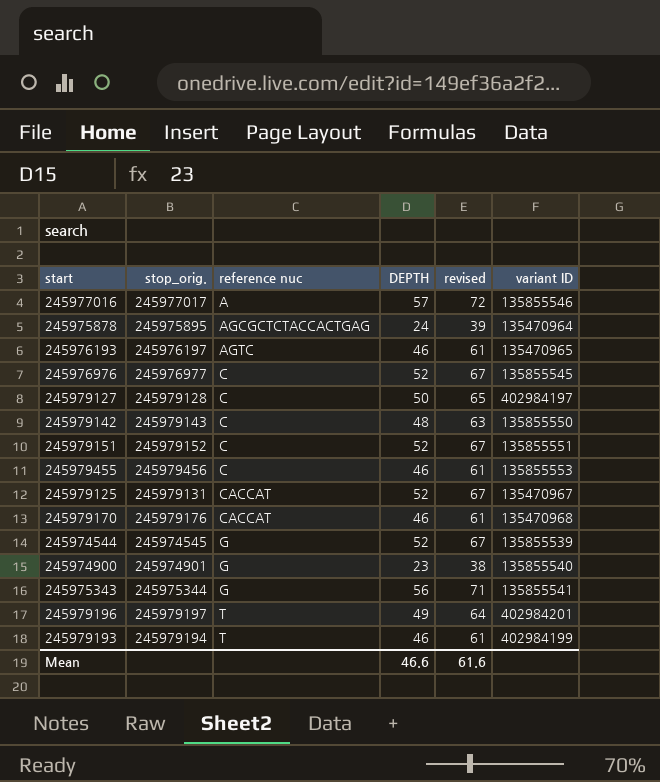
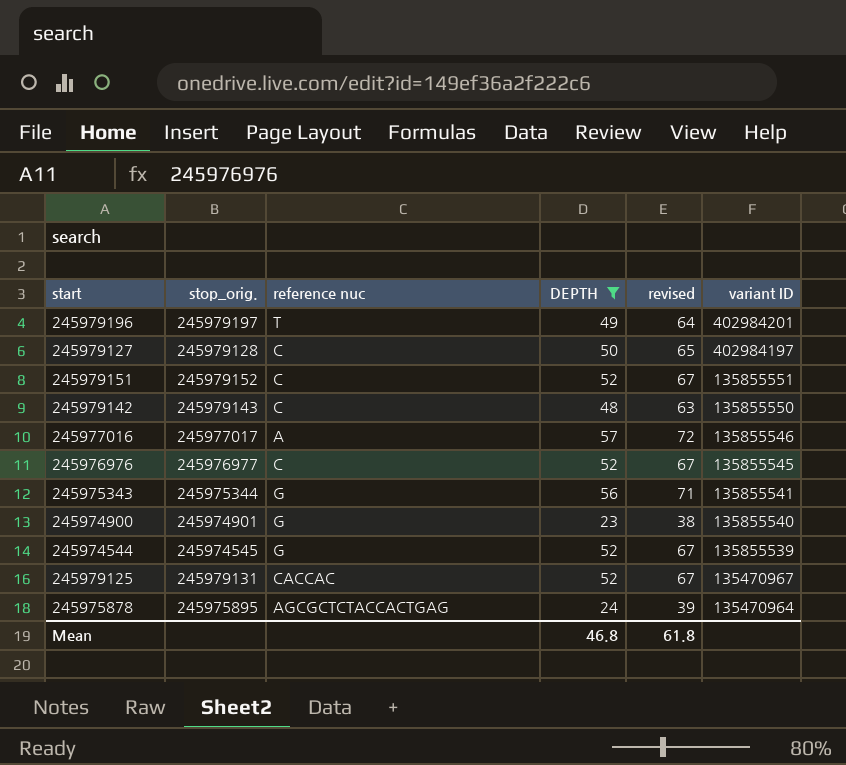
filter: none -> DEPTH != 46
row order: reference nuc ascending -> variant ID descending
245979125 | reference nuc: CACCAT -> CACCAC
Mean | DEPTH: 46.6 -> 46.8
Mean | revised: 61.6 -> 61.8

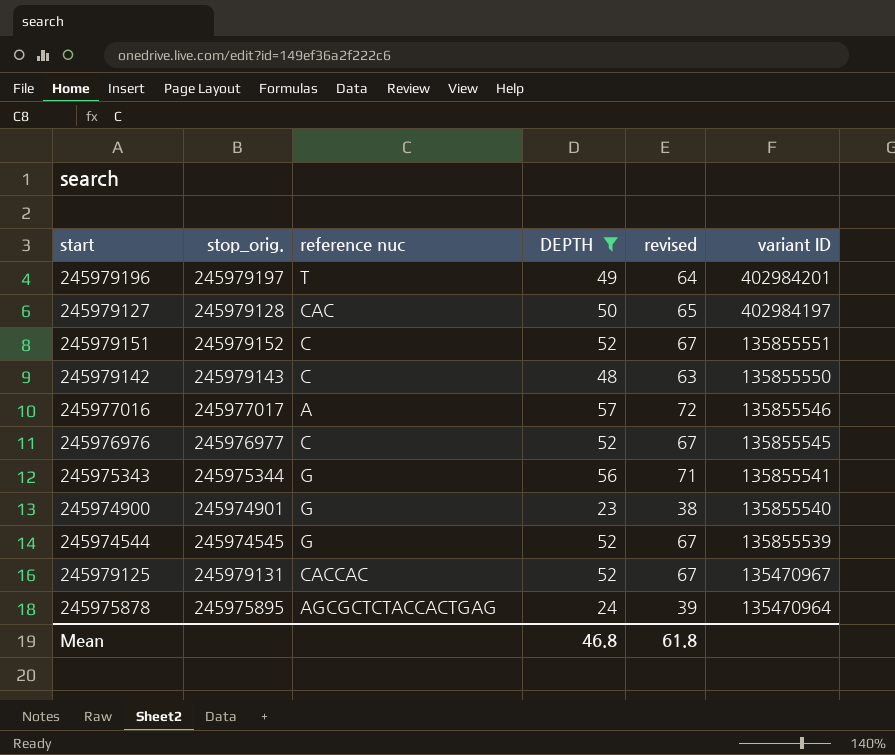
245979127 | reference nuc: C -> CAC

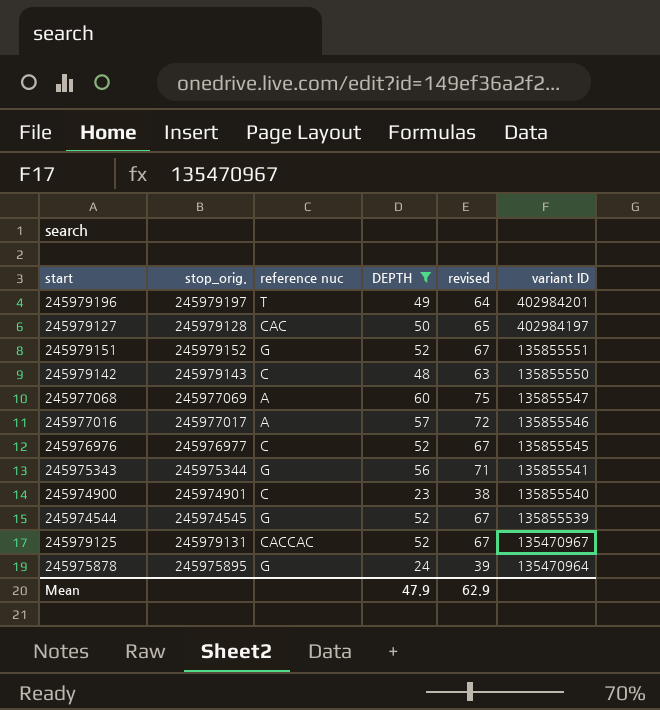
245979151 | reference nuc: C -> G
row 245977068: none -> 245977069 | A | 60 | 75 | 135855547
245974900 | reference nuc: G -> C
245975878 | reference nuc: AGCGCTCTACCACTGAG -> G
Mean | DEPTH: 46.8 -> 47.9
Mean | revised: 61.8 -> 62.9

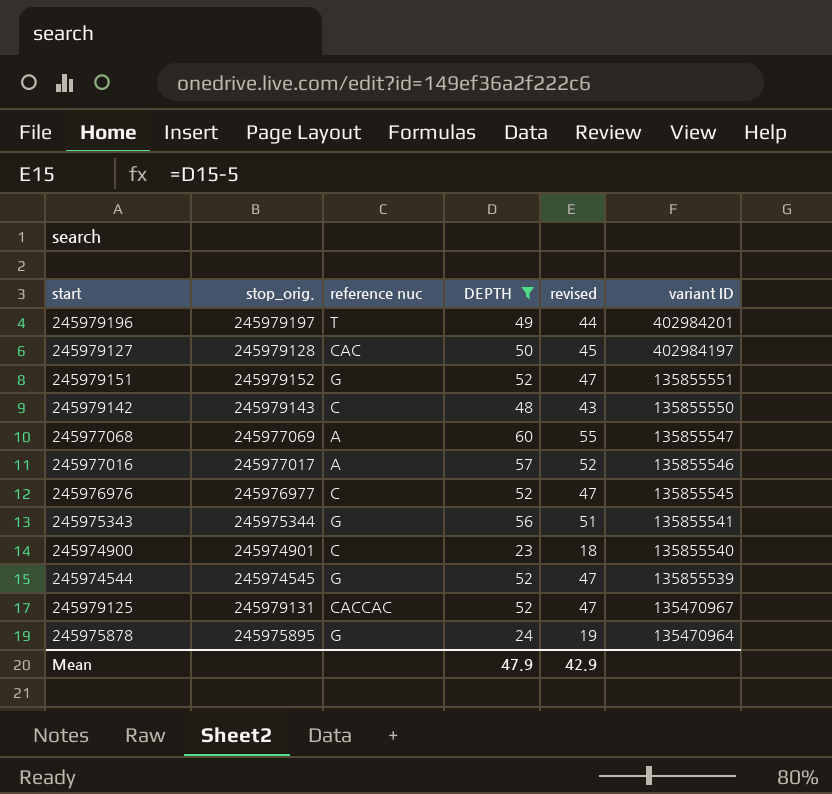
column revised | formula: [DEPTH] + 15 -> [DEPTH] - 5
Mean | revised: 62.9 -> 42.9

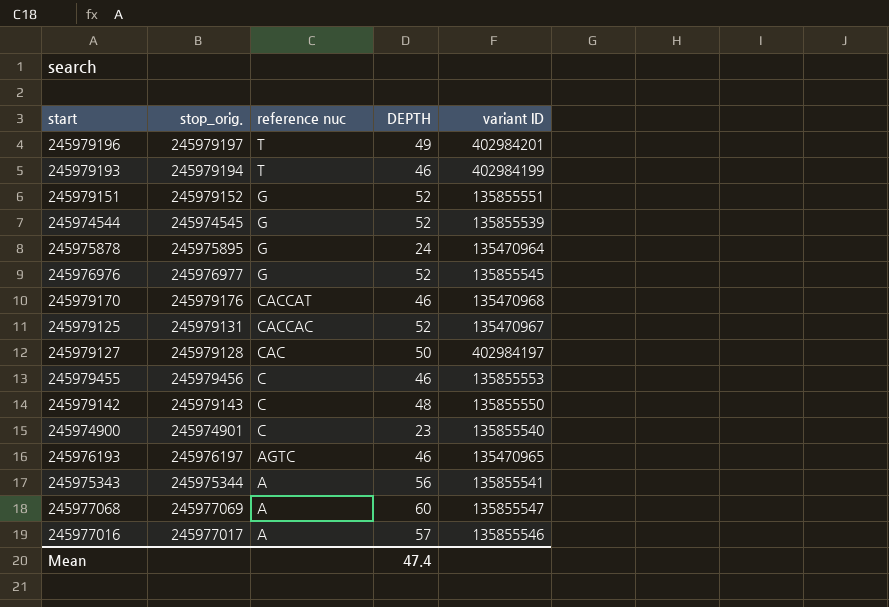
filter: DEPTH != 46 -> none
row order: variant ID descending -> reference nuc descending
column revised | formula: [DEPTH] - 5 -> none
245976976 | reference nuc: C -> G
245975343 | reference nuc: G -> A
Mean | DEPTH: 47.9 -> 47.4

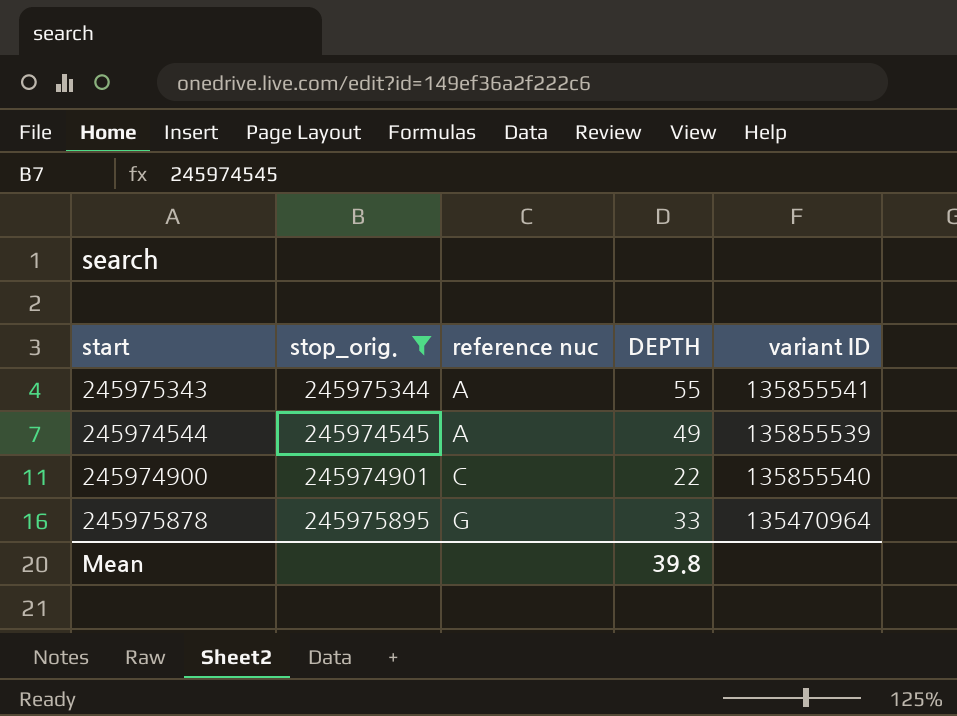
filter: none -> stop_orig. <= 245975895
row order: reference nuc descending -> reference nuc ascending
245975343 | DEPTH: 56 -> 55
245974544 | reference nuc: G -> A
245974544 | DEPTH: 52 -> 49
245974900 | DEPTH: 23 -> 22
245975878 | DEPTH: 24 -> 33
Mean | DEPTH: 47.4 -> 39.8

